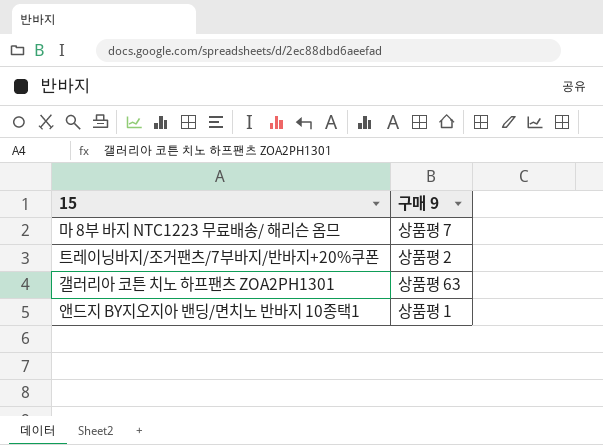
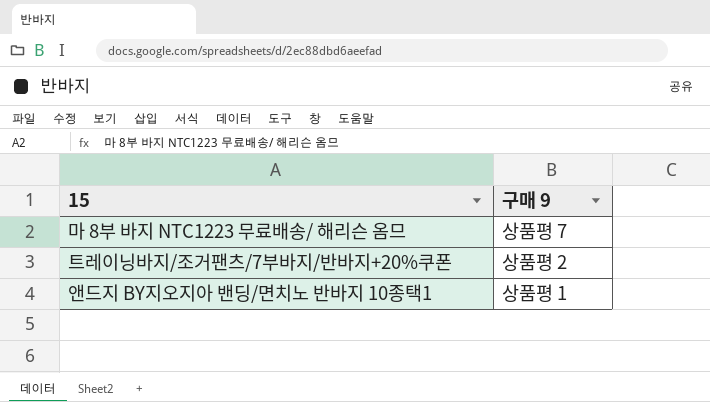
row 갤러리아 코튼 치노 하프팬츠 ZOA2PH1301: 상품평 63 -> none

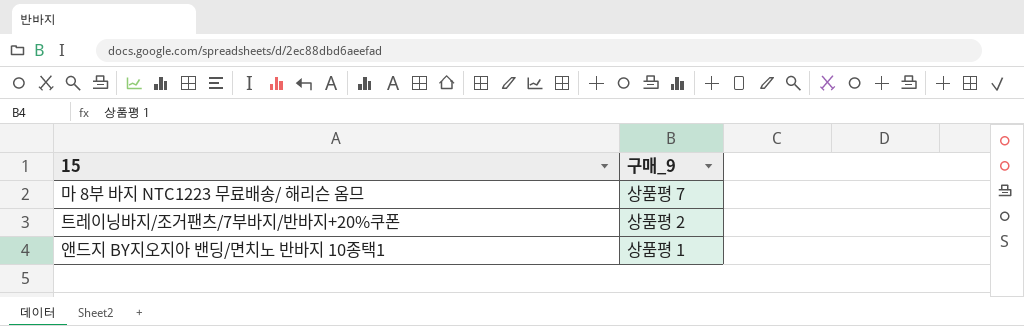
column name: 구매 9 -> 구매_9

